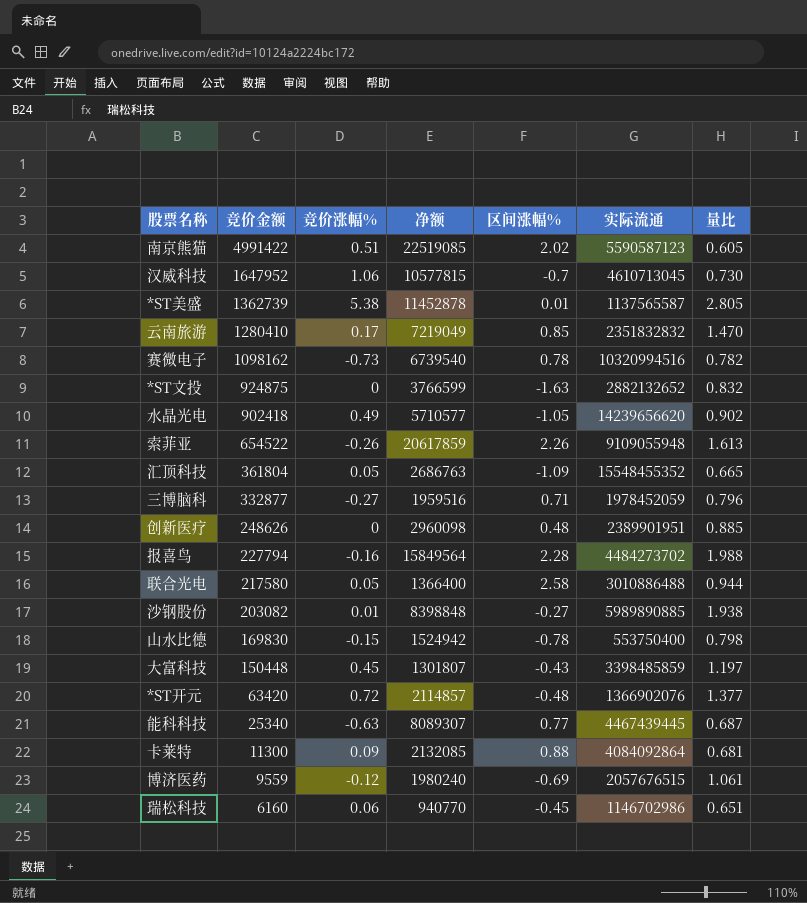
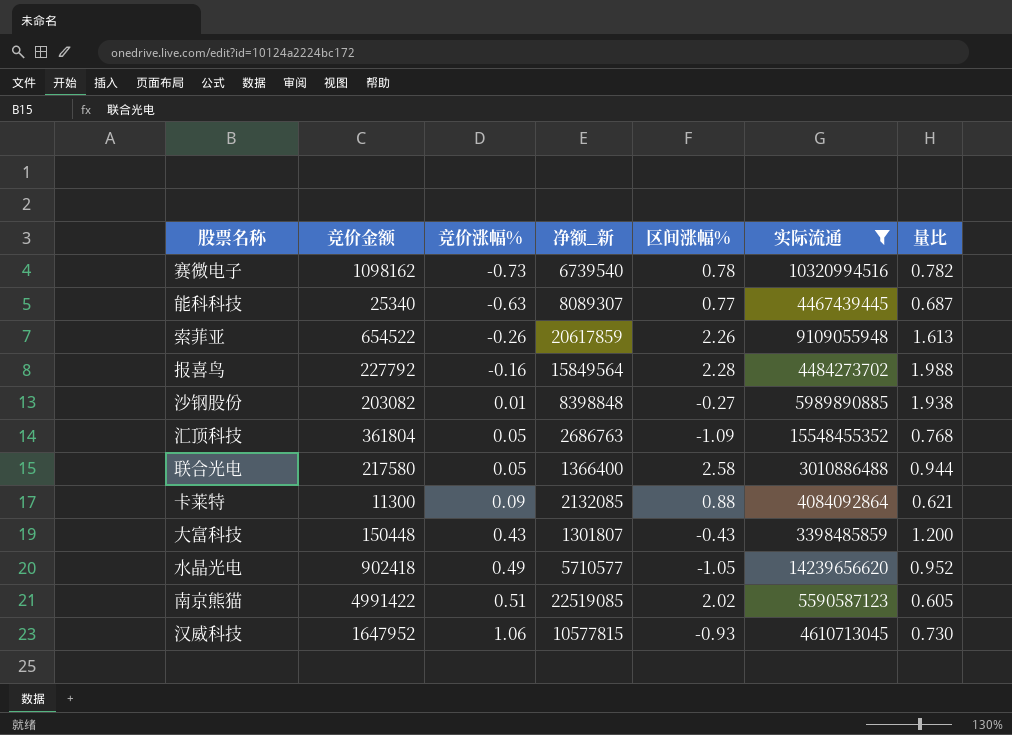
filter: none -> 实际流通 >= 3010886488
row order: 竞价金额 descending -> 竞价涨幅% ascending
column name: 净额 -> 净额_新
报喜鸟 | 竞价金额: 227794 -> 227792
汇顶科技 | 量比: 0.665 -> 0.768
卡莱特 | 量比: 0.681 -> 0.621
大富科技 | 竞价涨幅%: 0.45 -> 0.43
大富科技 | 量比: 1.197 -> 1.200
水晶光电 | 量比: 0.902 -> 0.952
汉威科技 | 区间涨幅%: -0.7 -> -0.93

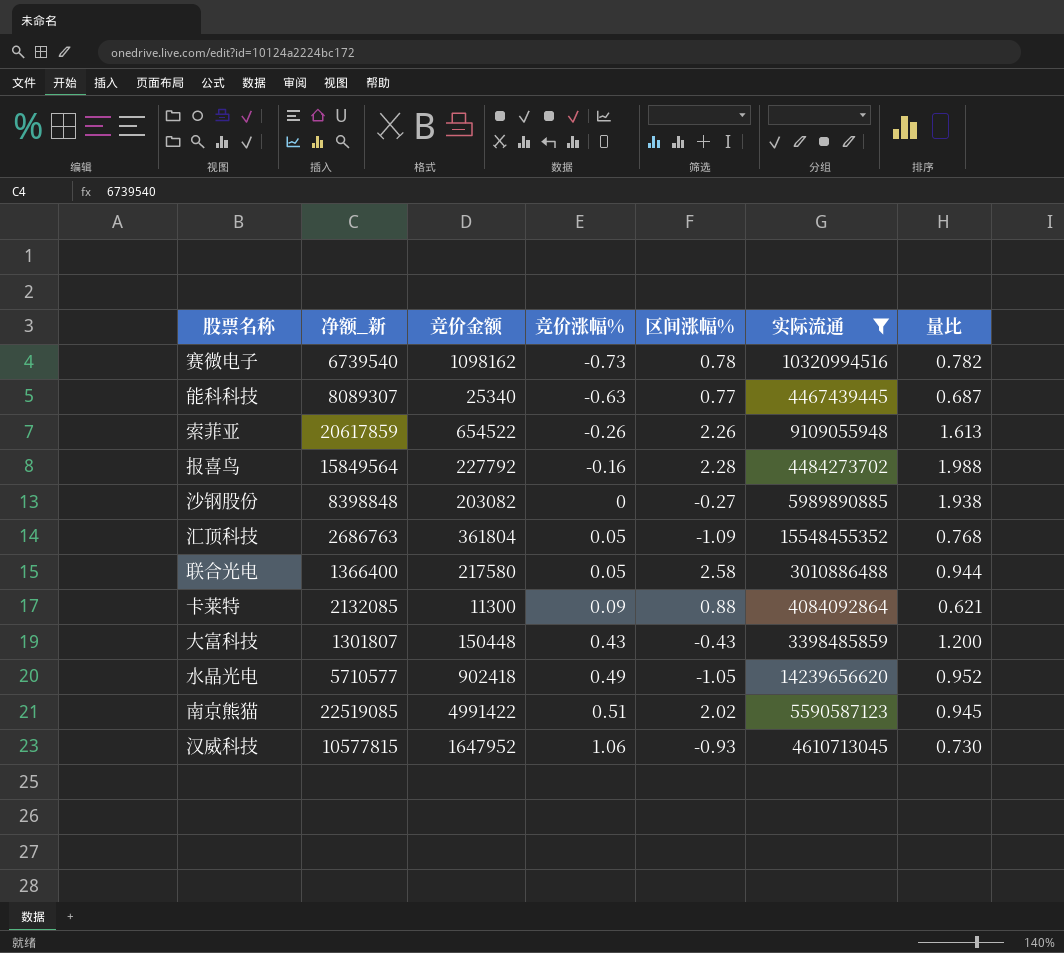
column 净额_新 | position: 4 -> 2
沙钢股份 | 竞价涨幅%: 0.01 -> 0
南京熊猫 | 量比: 0.605 -> 0.945

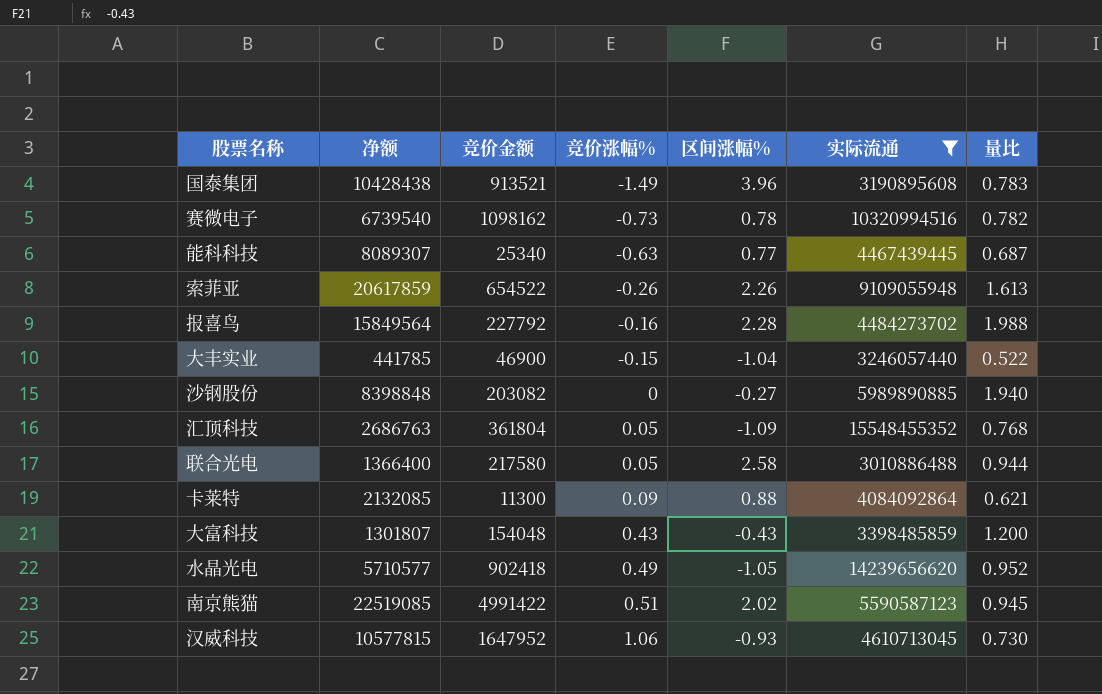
column name: 净额_新 -> 净额
row 国泰集团: none -> 10428438 | 913521 | -1.49 | 3.96 | 3190895608 | 0.783
row 大丰实业: none -> 441785 | 46900 | -0.15 | -1.04 | 3246057440 | 0.522
沙钢股份 | 量比: 1.938 -> 1.940
大富科技 | 竞价金额: 150448 -> 154048

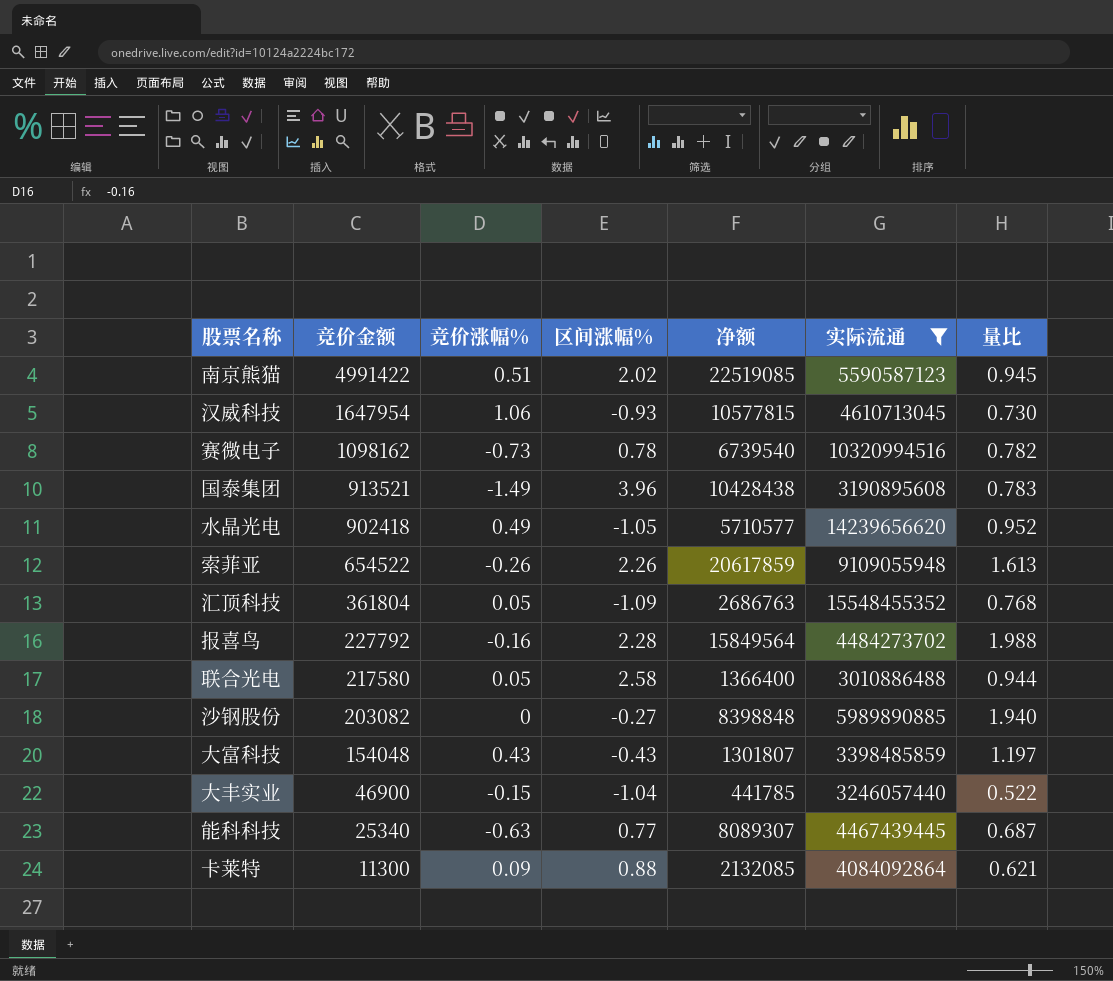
row order: 竞价涨幅% ascending -> 竞价金额 descending
column 净额 | position: 2 -> 5
汉威科技 | 竞价金额: 1647952 -> 1647954
大富科技 | 量比: 1.200 -> 1.197

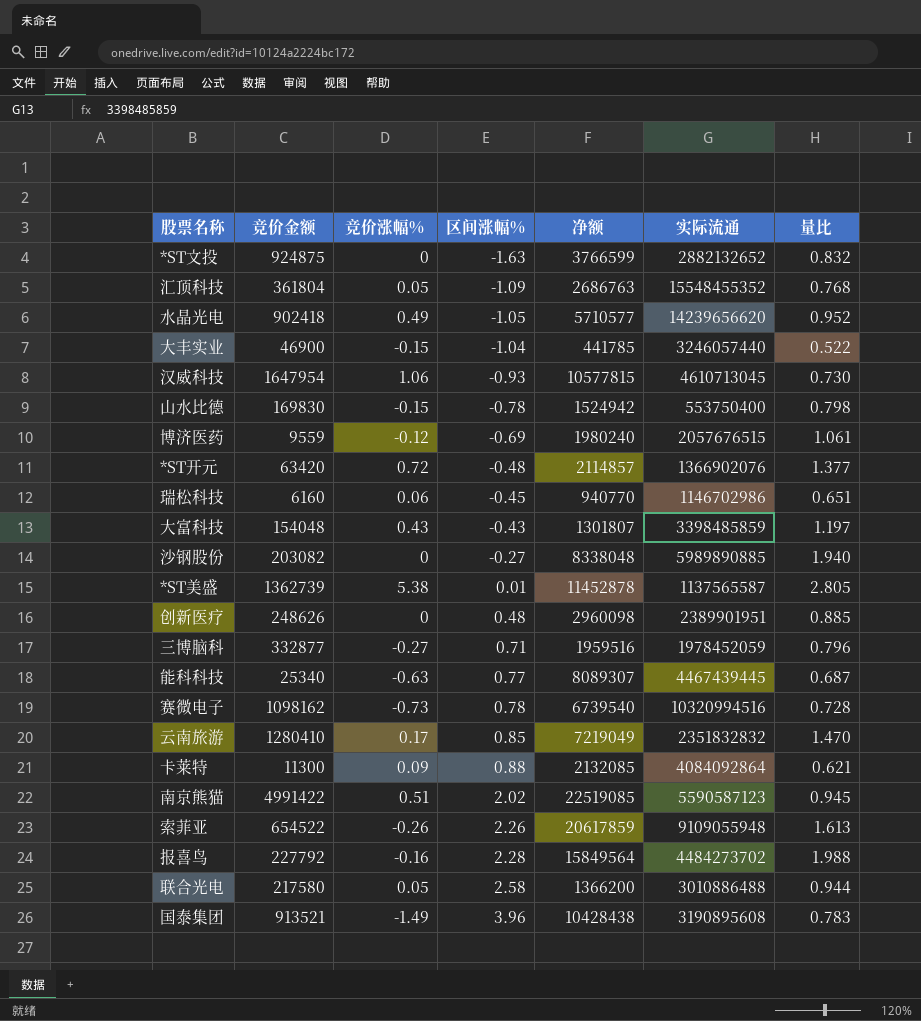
filter: 实际流通 >= 3010886488 -> none
row order: 竞价金额 descending -> 区间涨幅% ascending
沙钢股份 | 净额: 8398848 -> 8338048
赛微电子 | 量比: 0.782 -> 0.728
联合光电 | 净额: 1366400 -> 1366200

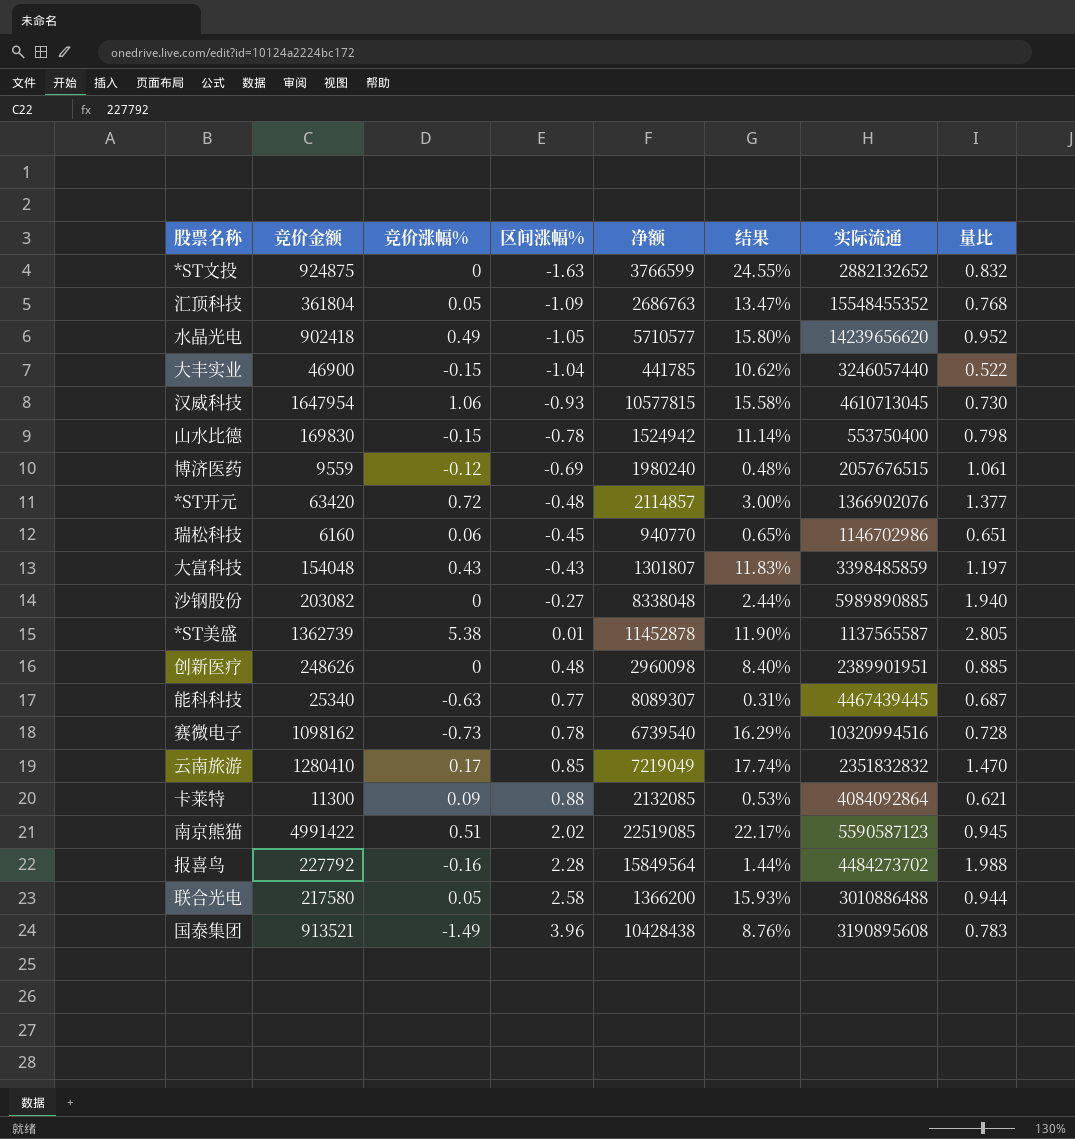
column 结果 | formula: none -> [竞价金额] / [净额]
row 三博脑科: 332877 | -0.27 | 0.71 | 1959516 | 1978452059 | 0.796 -> none
row 索菲亚: 654522 | -0.26 | 2.26 | 20617859 | 9109055948 | 1.613 -> none

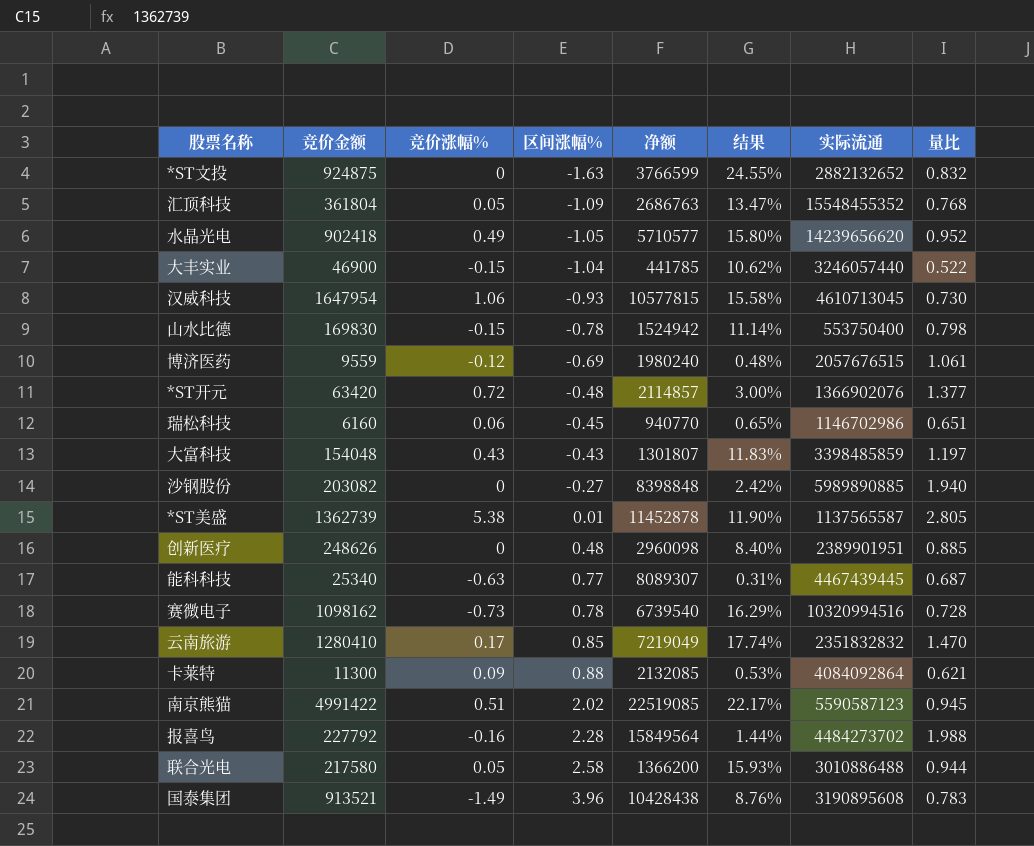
沙钢股份 | 净额: 8338048 -> 8398848
沙钢股份 | 结果: 2.44% -> 2.42%

